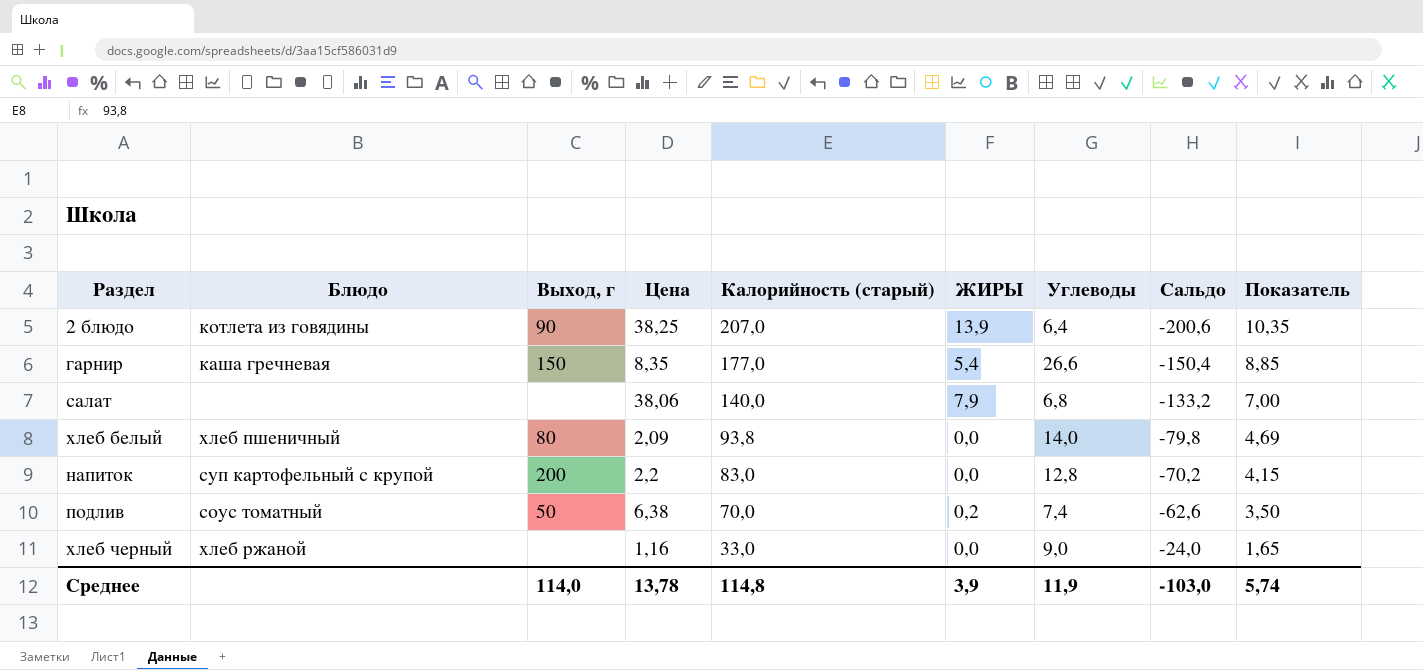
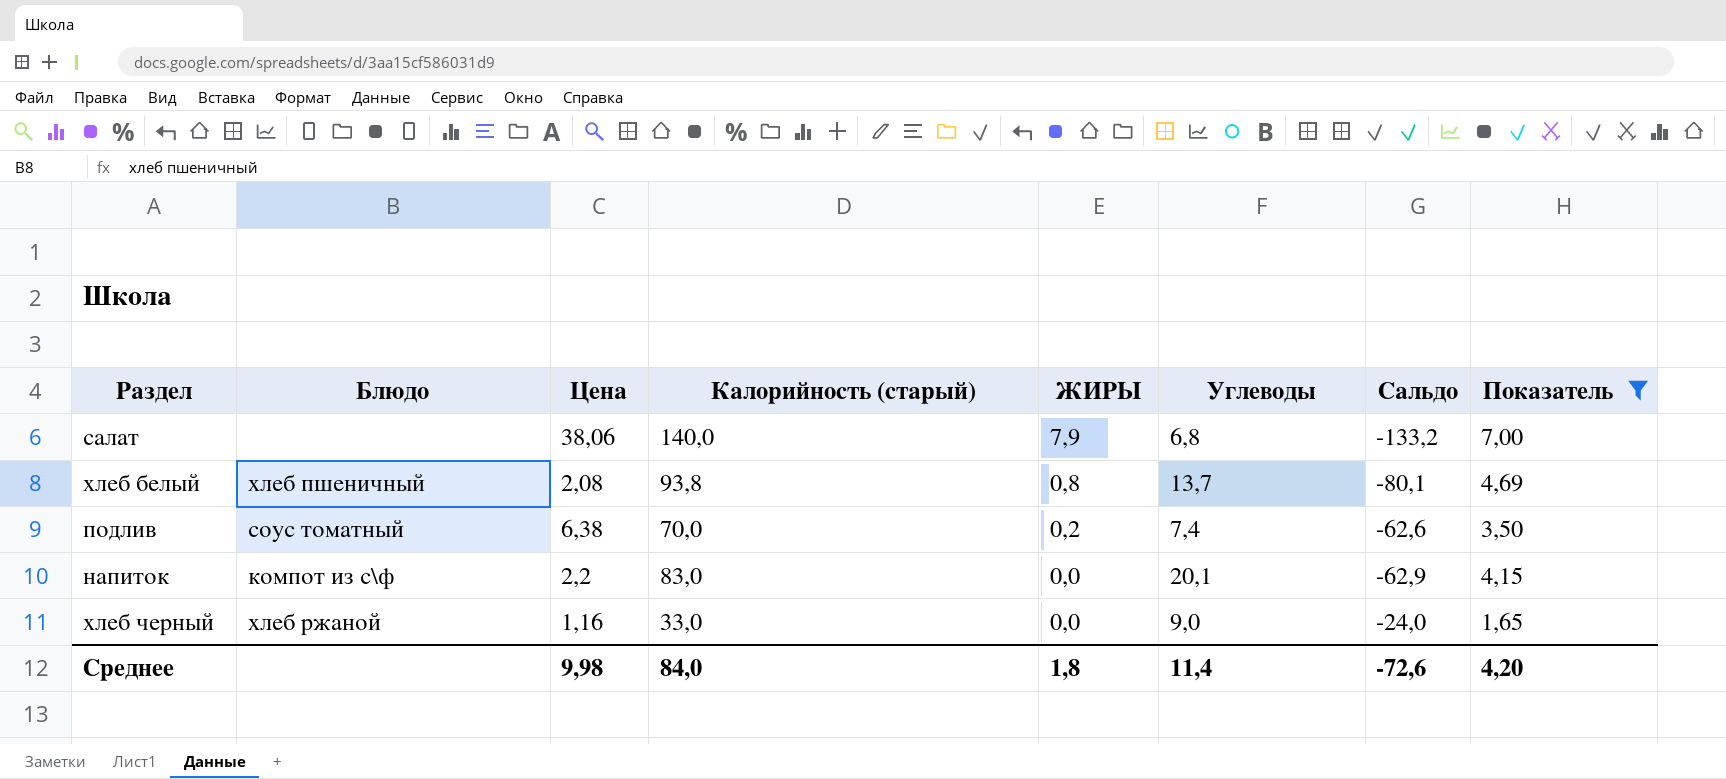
filter: none -> Показатель <= 7,00
row order: Калорийность (старый) descending -> ЖИРЫ descending
column Выход, г | position: 3 -> none
хлеб белый | Цена: 2,09 -> 2,08
хлеб белый | ЖИРЫ: 0,0 -> 0,8
хлеб белый | Углеводы: 14,0 -> 13,7
хлеб белый | Сальдо: -79,8 -> -80,1
напиток | Блюдо: суп картофельный с крупой -> компот из с\ф
напиток | Углеводы: 12,8 -> 20,1
напиток | Сальдо: -70,2 -> -62,9
Среднее | Цена: 13,78 -> 9,98
Среднее | Калорийность (старый): 114,8 -> 84,0
Среднее | ЖИРЫ: 3,9 -> 1,8
Среднее | Углеводы: 11,9 -> 11,4
Среднее | Сальдо: -103,0 -> -72,6
Среднее | Показатель: 5,74 -> 4,20

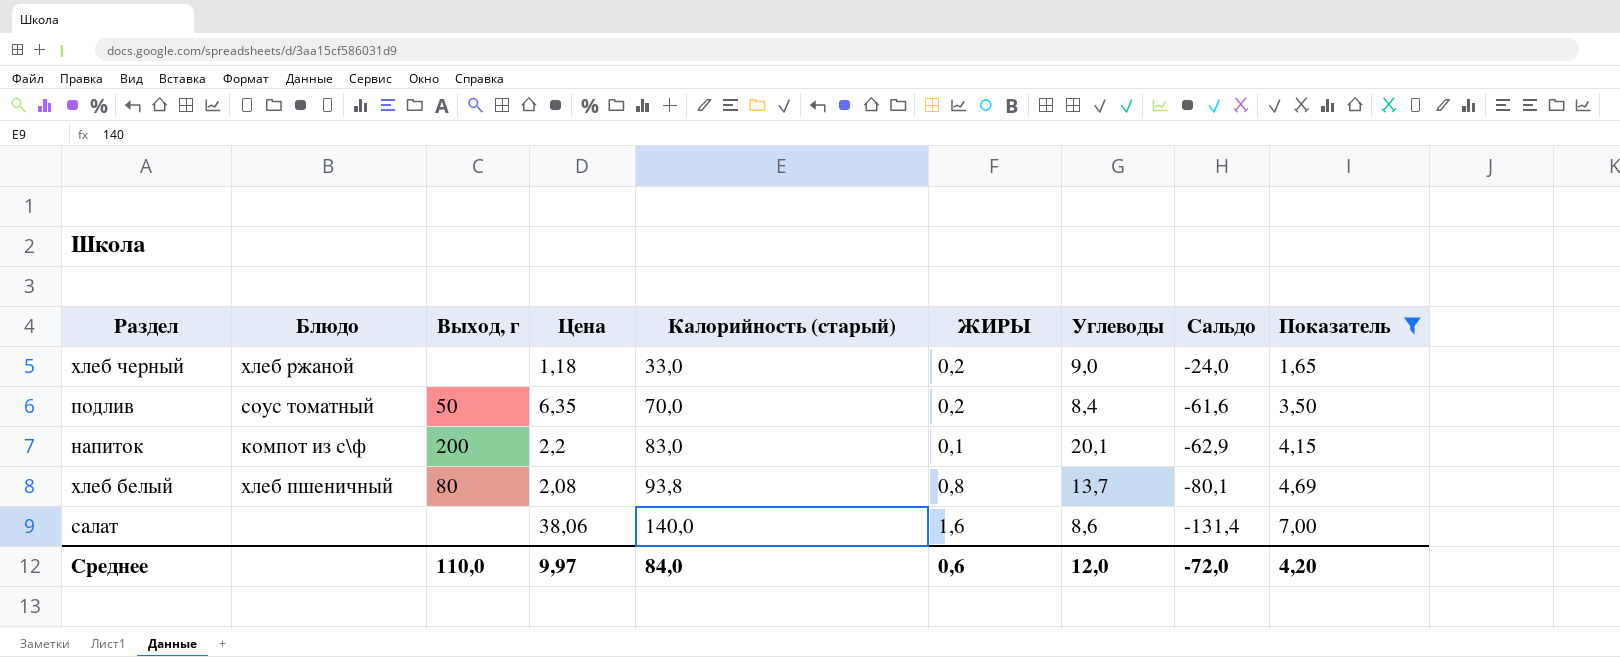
row order: ЖИРЫ descending -> Калорийность (старый) ascending
column Выход, г | position: none -> 3
хлеб черный | Цена: 1,16 -> 1,18
хлеб черный | ЖИРЫ: 0,0 -> 0,2
подлив | Цена: 6,38 -> 6,35
подлив | Углеводы: 7,4 -> 8,4
подлив | Сальдо: -62,6 -> -61,6
напиток | ЖИРЫ: 0,0 -> 0,1
салат | ЖИРЫ: 7,9 -> 1,6
салат | Углеводы: 6,8 -> 8,6
салат | Сальдо: -133,2 -> -131,4
Среднее | Цена: 9,98 -> 9,97
Среднее | ЖИРЫ: 1,8 -> 0,6
Среднее | Углеводы: 11,4 -> 12,0
Среднее | Сальдо: -72,6 -> -72,0

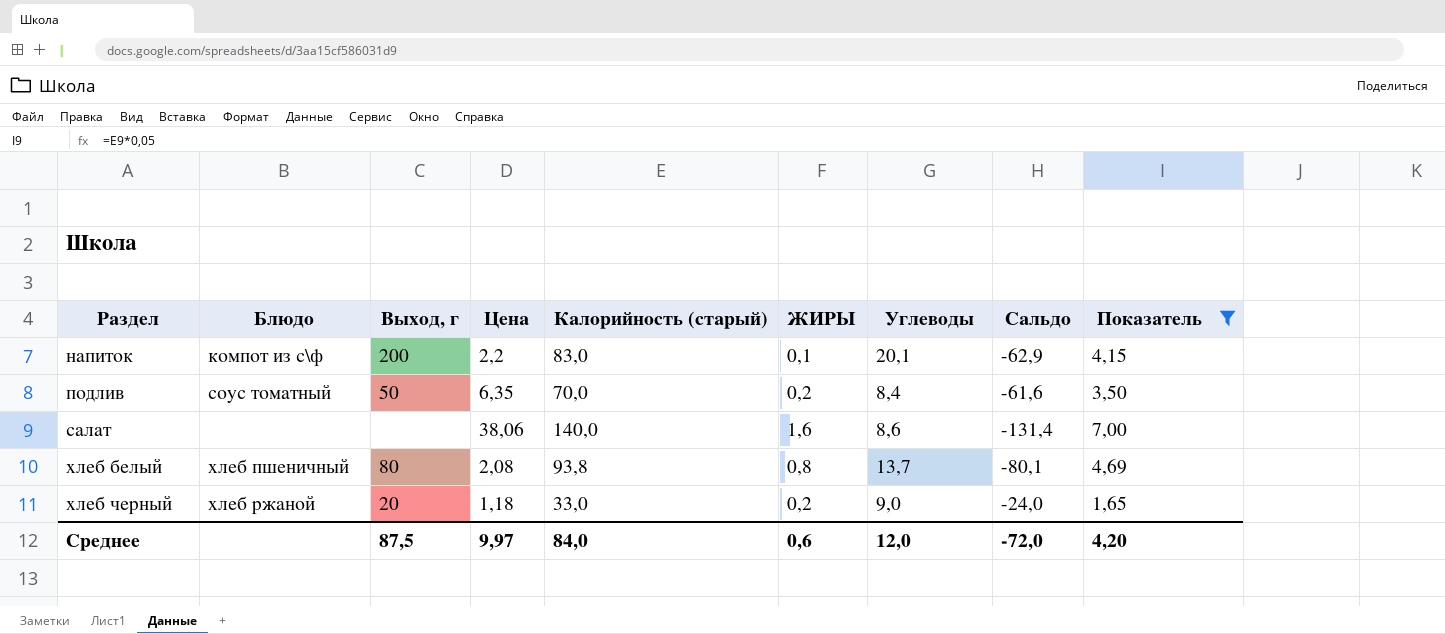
row order: Калорийность (старый) ascending -> Раздел ascending
хлеб черный | Выход, г: none -> 20
Среднее | Выход, г: 110,0 -> 87,5

